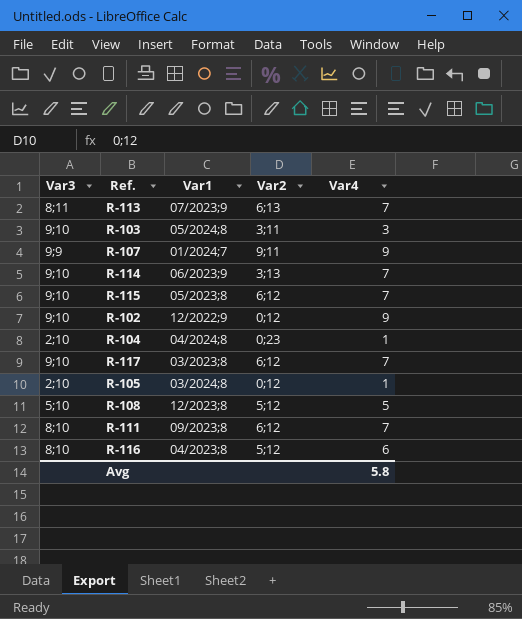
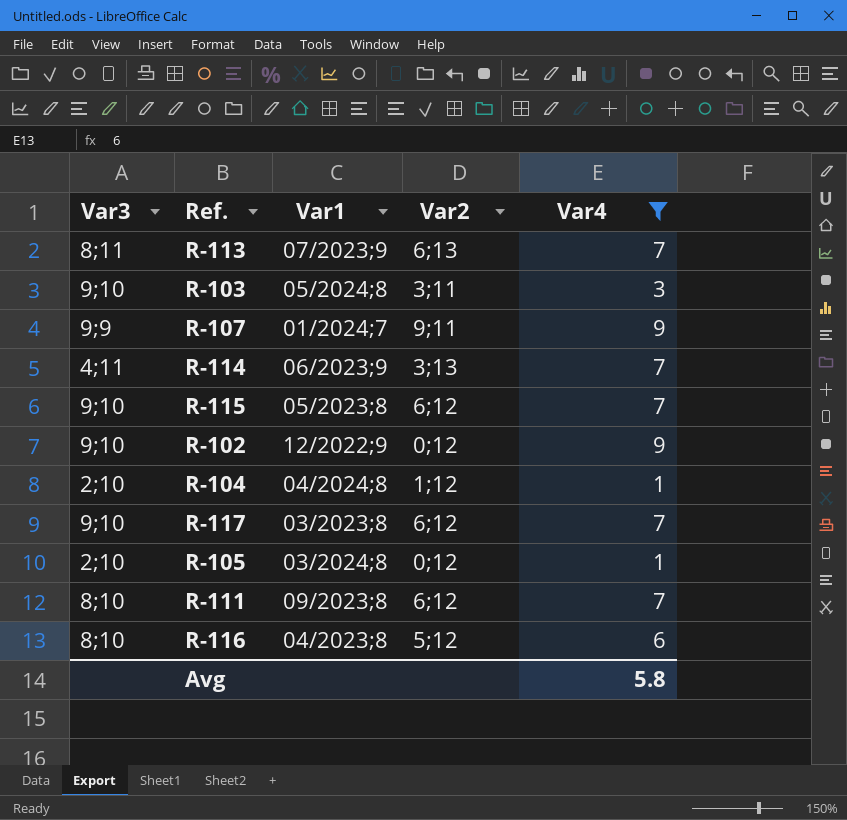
filter: none -> Var4 != 5
R-114 | Var3: 9;10 -> 4;11
R-104 | Var2: 0;23 -> 1;12

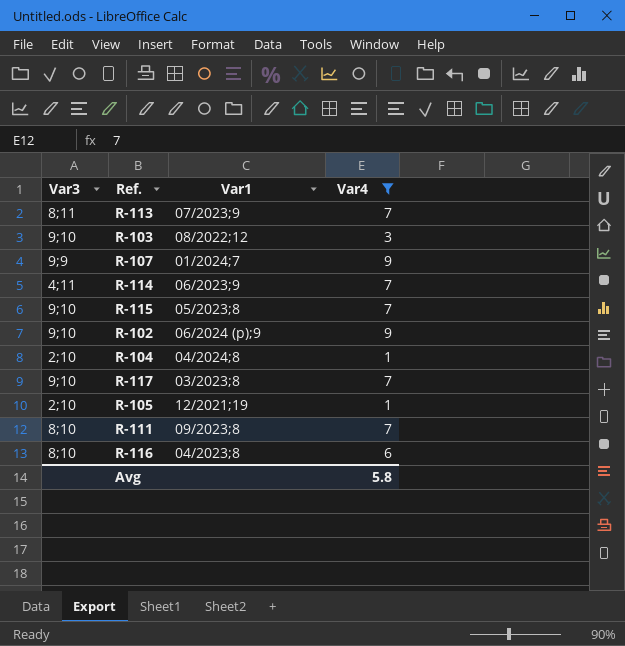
column Var2 | position: 4 -> none
R-103 | Var1: 05/2024;8 -> 08/2022;12
R-102 | Var1: 12/2022;9 -> 06/2024 (p);9
R-105 | Var1: 03/2024;8 -> 12/2021;19

